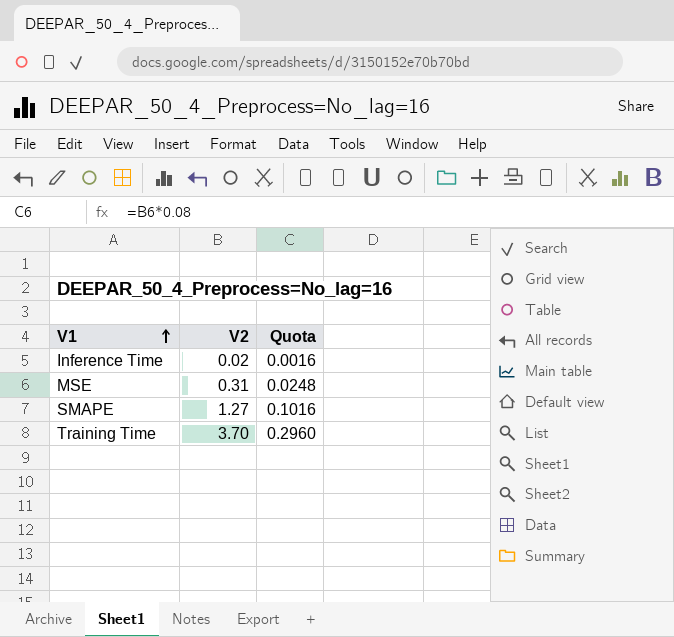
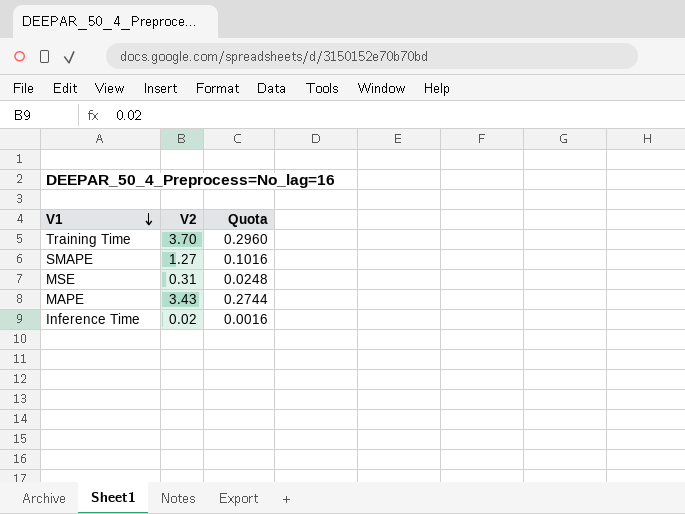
row order: V1 ascending -> V1 descending
row MAPE: none -> 3.43 | 0.2744

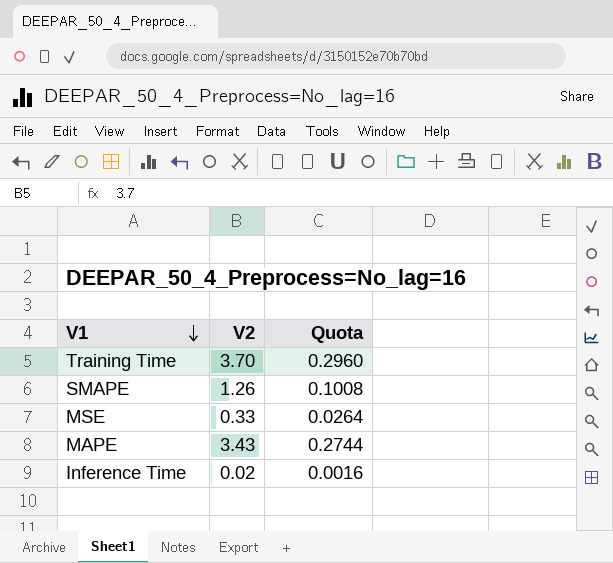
SMAPE | V2: 1.27 -> 1.26
SMAPE | Quota: 0.1016 -> 0.1008
MSE | V2: 0.31 -> 0.33
MSE | Quota: 0.0248 -> 0.0264

